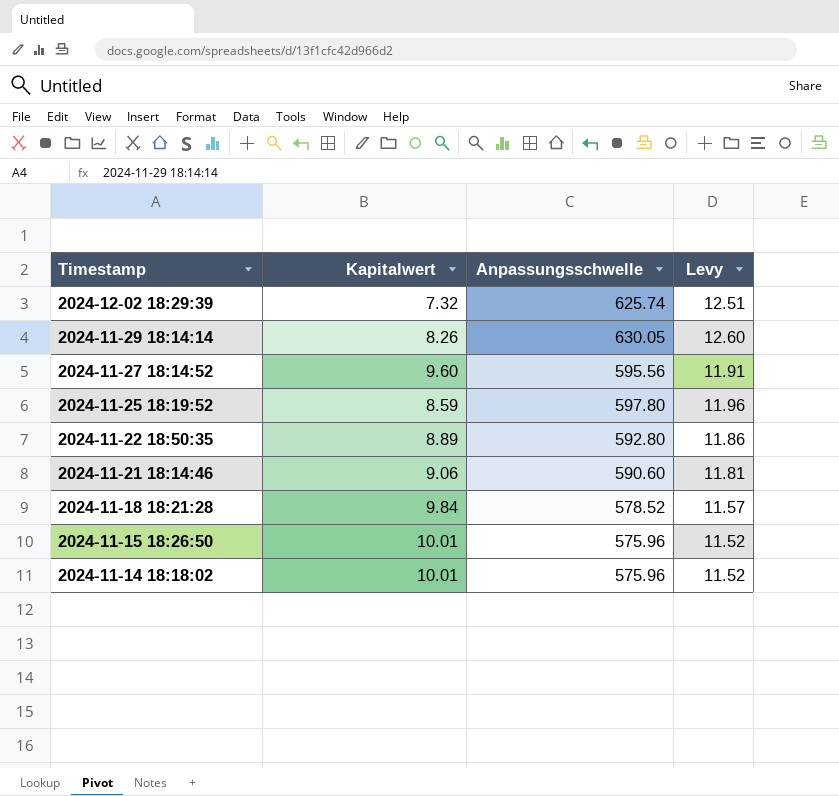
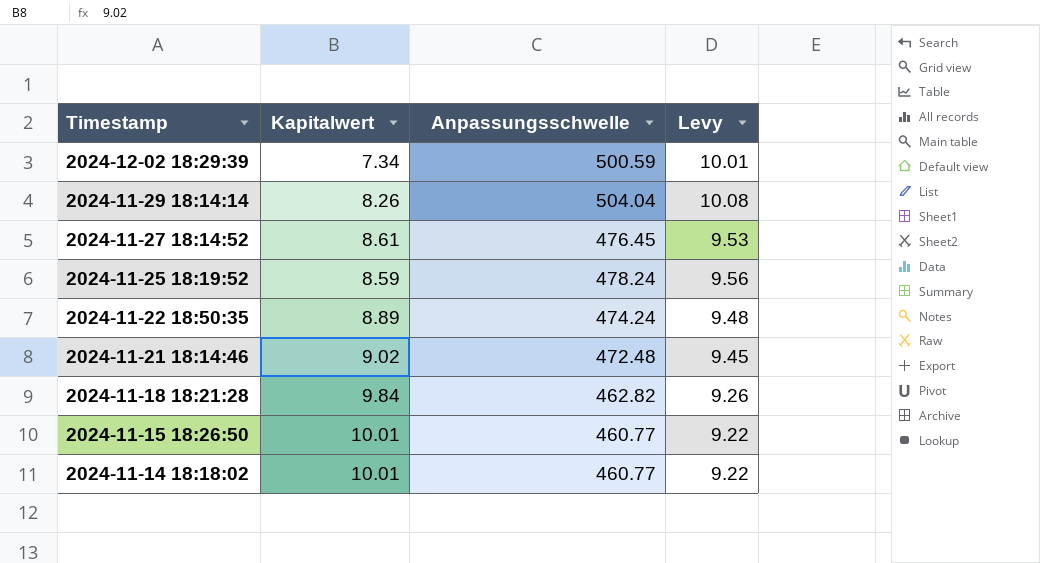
2024-12-02 18:29:39 | Kapitalwert: 7.32 -> 7.34
2024-12-02 18:29:39 | Anpassungsschwelle: 625.74 -> 500.59
2024-12-02 18:29:39 | Levy: 12.51 -> 10.01
2024-11-29 18:14:14 | Anpassungsschwelle: 630.05 -> 504.04
2024-11-29 18:14:14 | Levy: 12.60 -> 10.08
2024-11-27 18:14:52 | Kapitalwert: 9.60 -> 8.61
2024-11-27 18:14:52 | Anpassungsschwelle: 595.56 -> 476.45
2024-11-27 18:14:52 | Levy: 11.91 -> 9.53
2024-11-25 18:19:52 | Anpassungsschwelle: 597.80 -> 478.24
2024-11-25 18:19:52 | Levy: 11.96 -> 9.56
2024-11-22 18:50:35 | Anpassungsschwelle: 592.80 -> 474.24
2024-11-22 18:50:35 | Levy: 11.86 -> 9.48
2024-11-21 18:14:46 | Kapitalwert: 9.06 -> 9.02
2024-11-21 18:14:46 | Anpassungsschwelle: 590.60 -> 472.48
2024-11-21 18:14:46 | Levy: 11.81 -> 9.45
2024-11-18 18:21:28 | Anpassungsschwelle: 578.52 -> 462.82
2024-11-18 18:21:28 | Levy: 11.57 -> 9.26
2024-11-15 18:26:50 | Anpassungsschwelle: 575.96 -> 460.77
2024-11-15 18:26:50 | Levy: 11.52 -> 9.22
2024-11-14 18:18:02 | Anpassungsschwelle: 575.96 -> 460.77
2024-11-14 18:18:02 | Levy: 11.52 -> 9.22

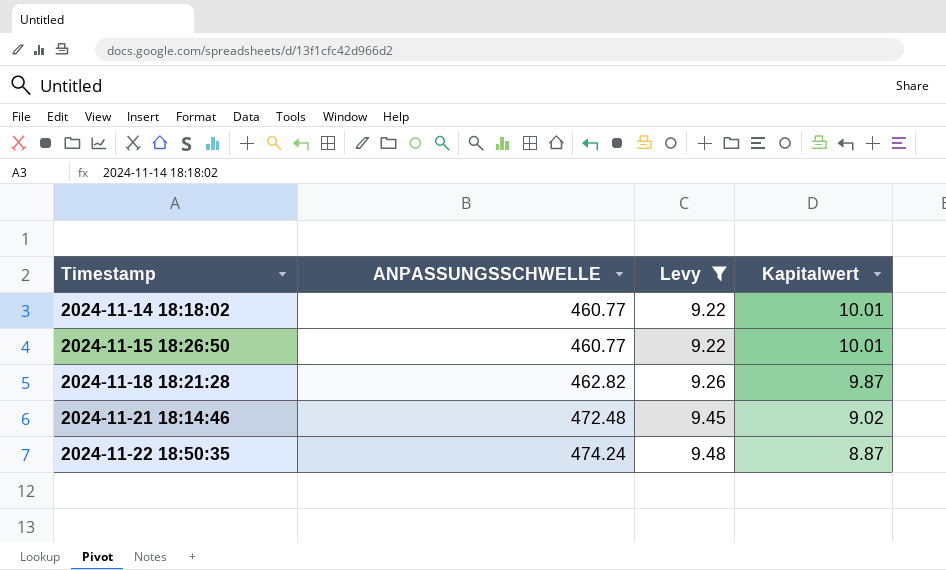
filter: none -> Levy <= 9.48
row order: Timestamp descending -> Timestamp ascending
column name: Anpassungsschwelle -> ANPASSUNGSSCHWELLE
column Kapitalwert | position: 2 -> 4
2024-11-18 18:21:28 | Kapitalwert: 9.84 -> 9.87
2024-11-22 18:50:35 | Kapitalwert: 8.89 -> 8.87

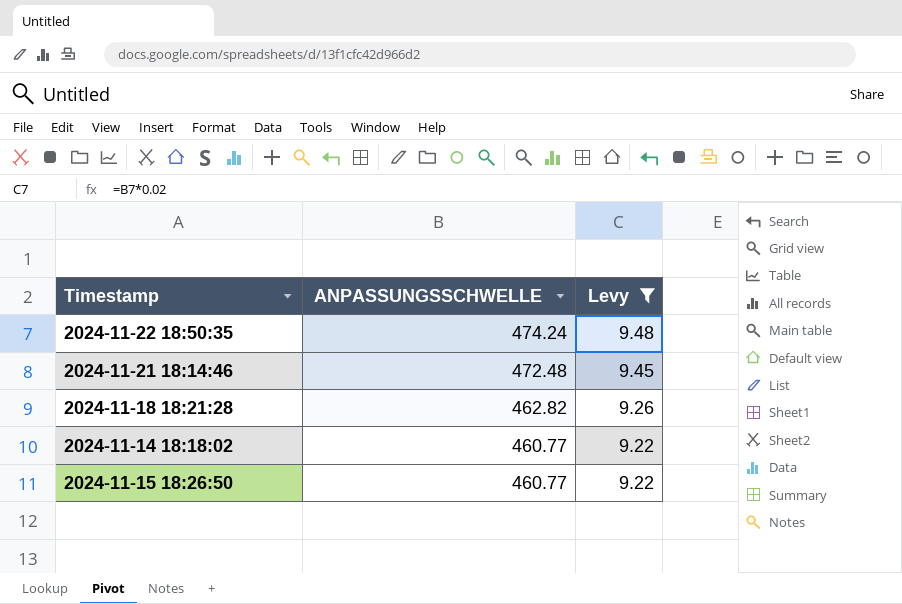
row order: Timestamp ascending -> ANPASSUNGSSCHWELLE descending
column Kapitalwert | position: 4 -> none

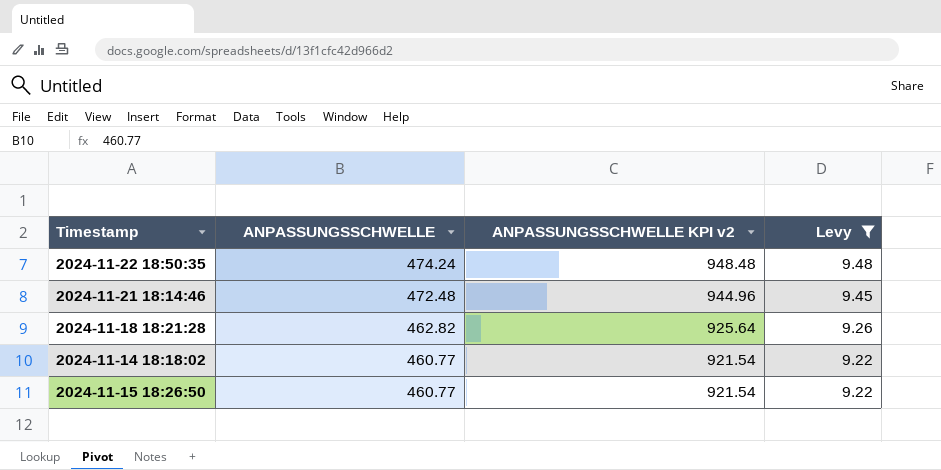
column ANPASSUNGSSCHWELLE KPI v2 | formula: none -> [ANPASSUNGSSCHWELLE] * 2

